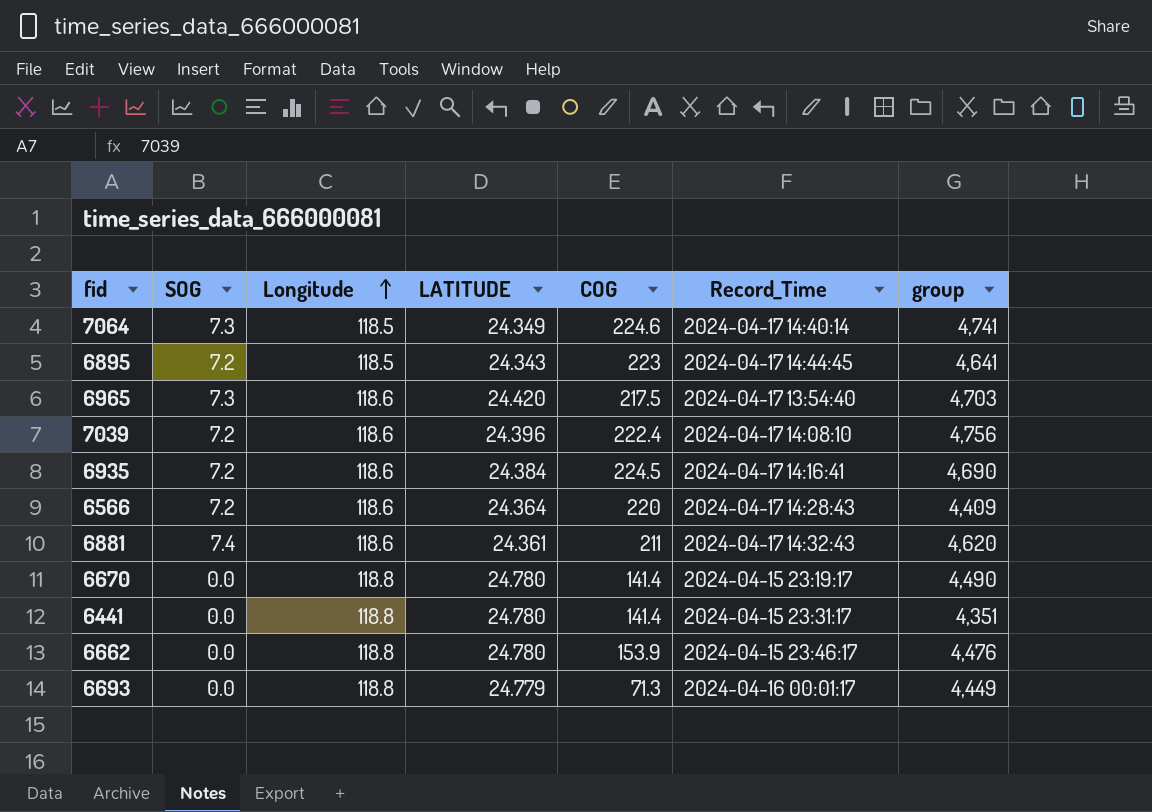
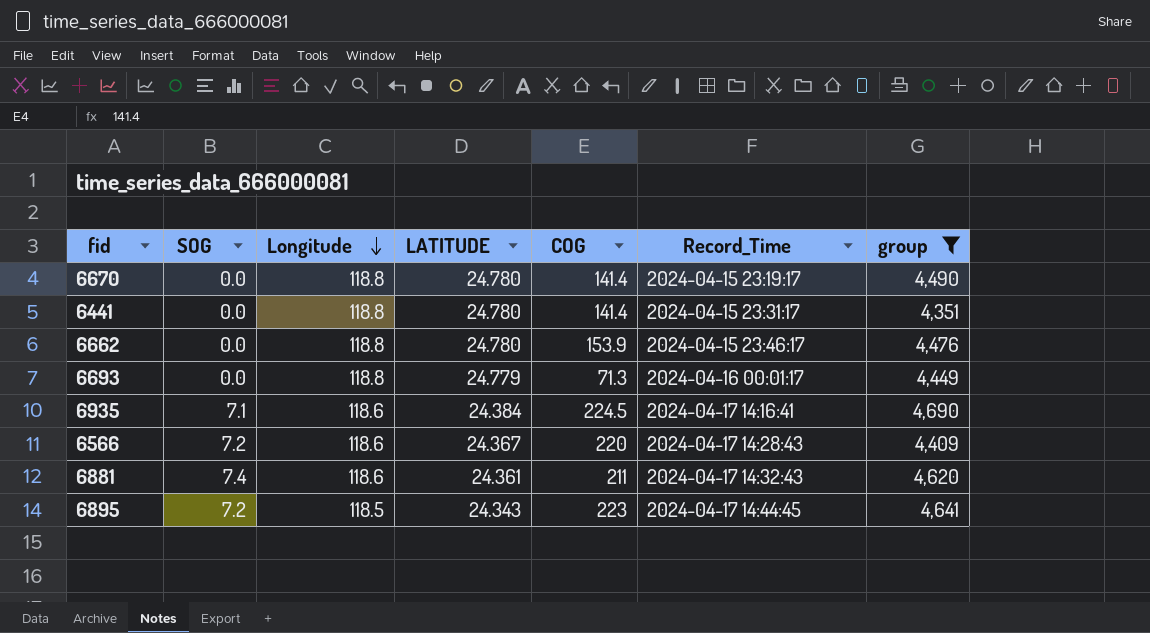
filter: none -> group <= 4,690
row order: Longitude ascending -> Longitude descending
6935 | SOG: 7.2 -> 7.1
6566 | LATITUDE: 24.364 -> 24.367

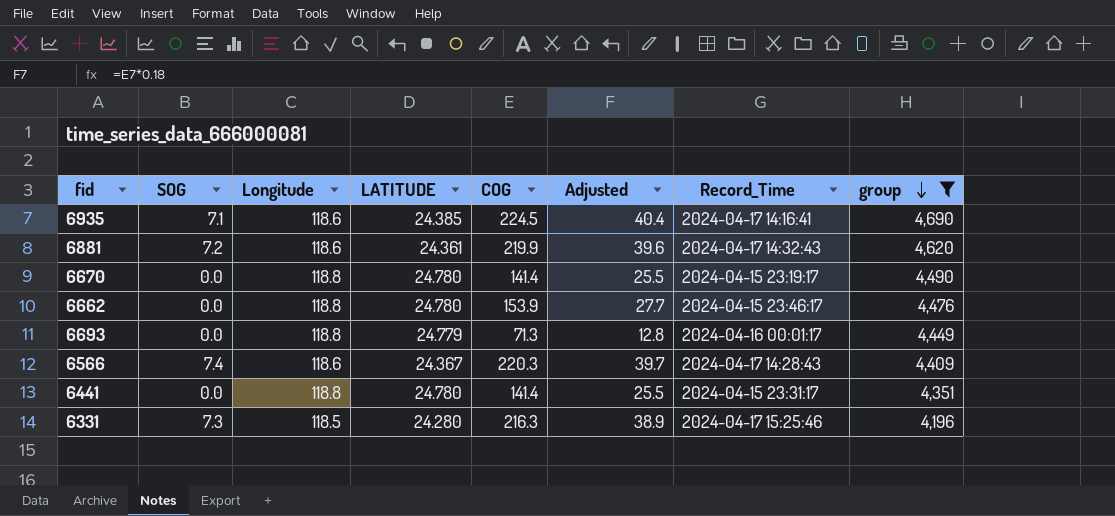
row order: Longitude descending -> group descending
column Adjusted | formula: none -> [COG] * 0.18
row 6895: 7.2 | 118.5 | 24.343 | 223 | 2024-04-17 14:44:45 | 4,641 -> none
6935 | LATITUDE: 24.384 -> 24.385
6881 | SOG: 7.4 -> 7.2
6881 | COG: 211 -> 219.9
6566 | SOG: 7.2 -> 7.4
6566 | COG: 220 -> 220.3
row 6331: none -> 7.3 | 118.5 | 24.280 | 216.3 | 38.9 | 2024-04-17 15:25:46 | 4,196

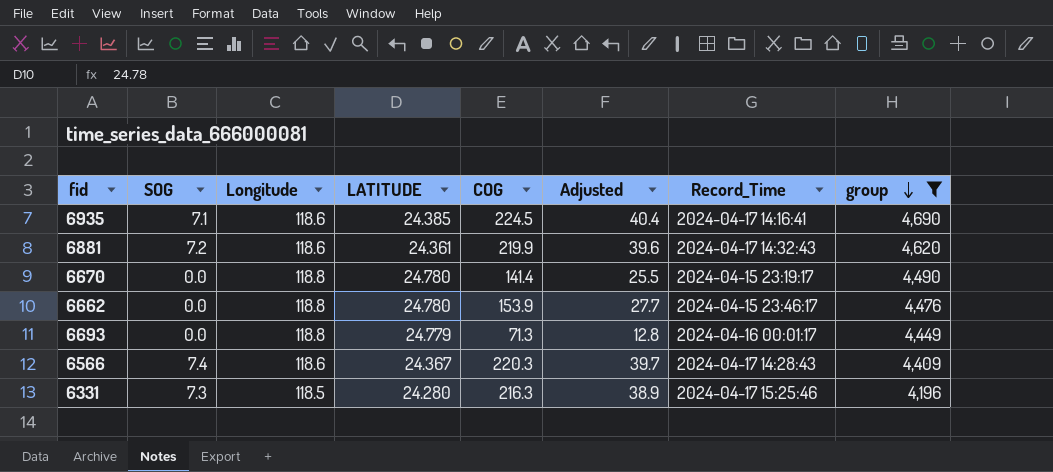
row 6441: 0.0 | 118.8 | 24.780 | 141.4 | 25.5 | 2024-04-15 23:31:17 | 4,351 -> none

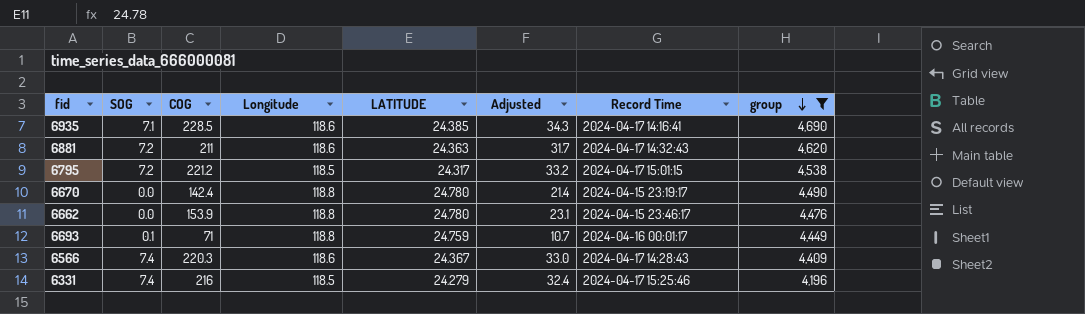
column COG | position: 5 -> 3
column Adjusted | formula: [COG] * 0.18 -> [COG] * 0.15
column name: Record_Time -> Record Time
6935 | COG: 224.5 -> 228.5
6881 | COG: 219.9 -> 211
6881 | LATITUDE: 24.361 -> 24.363
row 6795: none -> 7.2 | 221.2 | 118.5 | 24.317 | 33.2 | 2024-04-17 15:01:15 | 4,538
6670 | COG: 141.4 -> 142.4
6693 | SOG: 0.0 -> 0.1
6693 | COG: 71.3 -> 71
6693 | LATITUDE: 24.779 -> 24.759
6331 | SOG: 7.3 -> 7.4
6331 | COG: 216.3 -> 216
6331 | LATITUDE: 24.280 -> 24.279

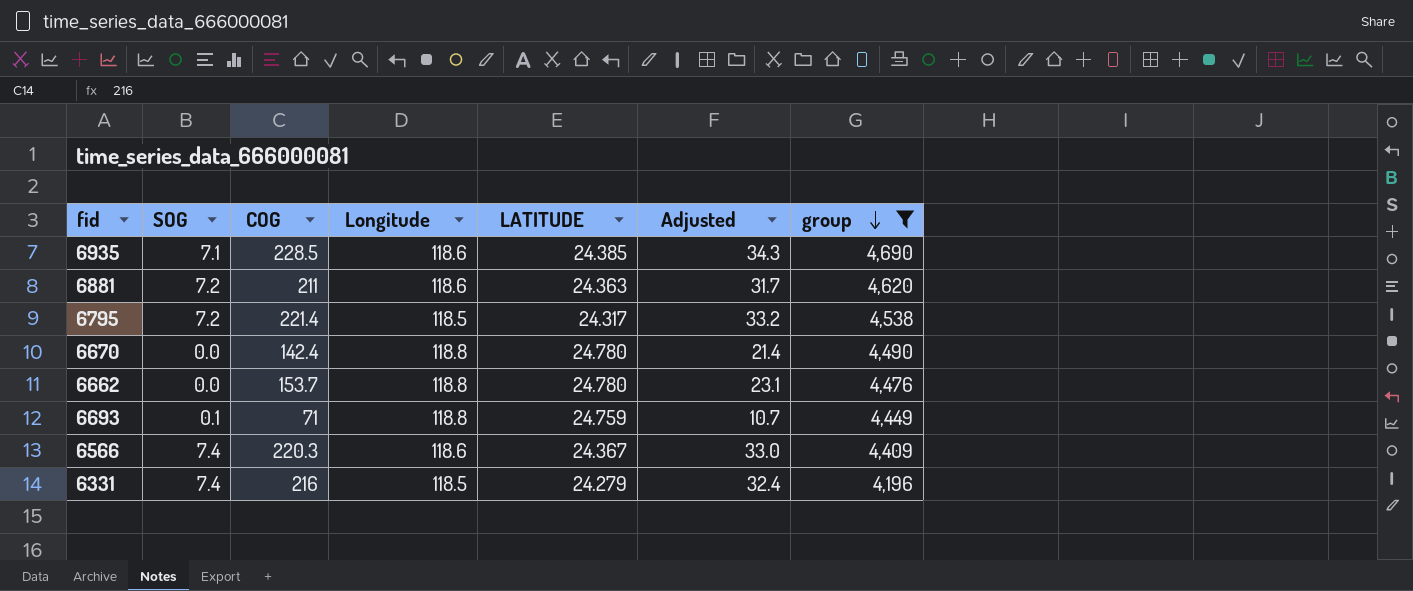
column Record Time | position: 7 -> none
6795 | COG: 221.2 -> 221.4
6662 | COG: 153.9 -> 153.7

